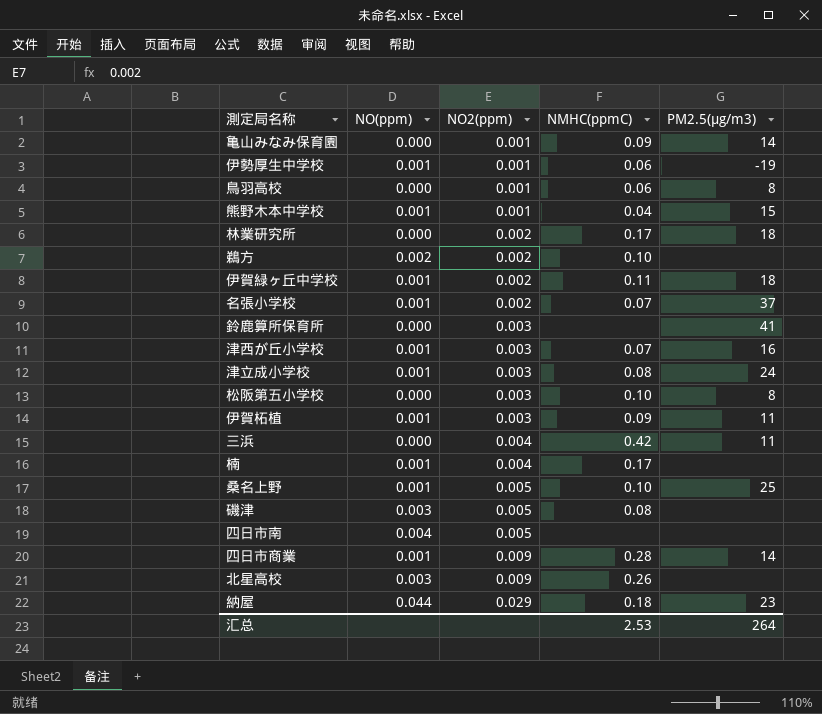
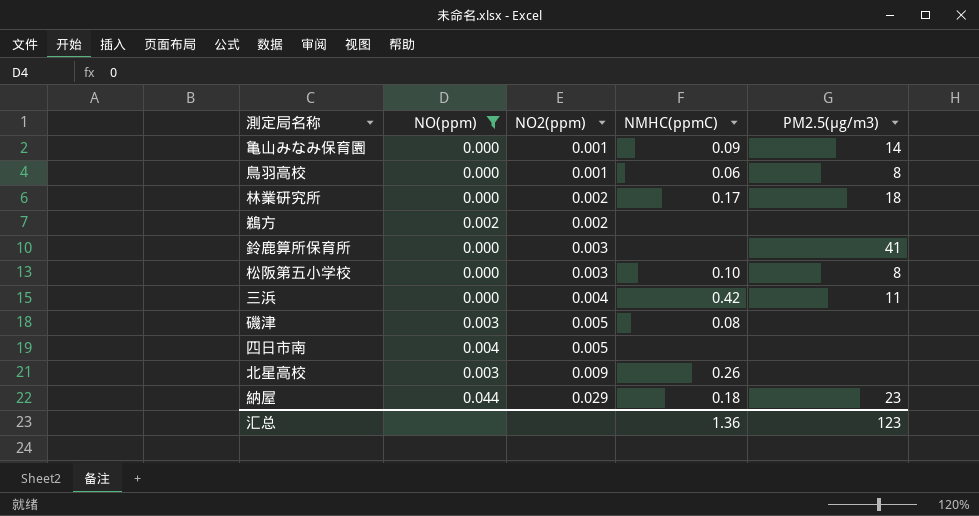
filter: none -> NO(ppm) != 0.001
鵜方 | NMHC(ppmC): 0.10 -> none
汇总 | NMHC(ppmC): 2.53 -> 1.36
汇总 | PM2.5(μg/m3): 264 -> 123

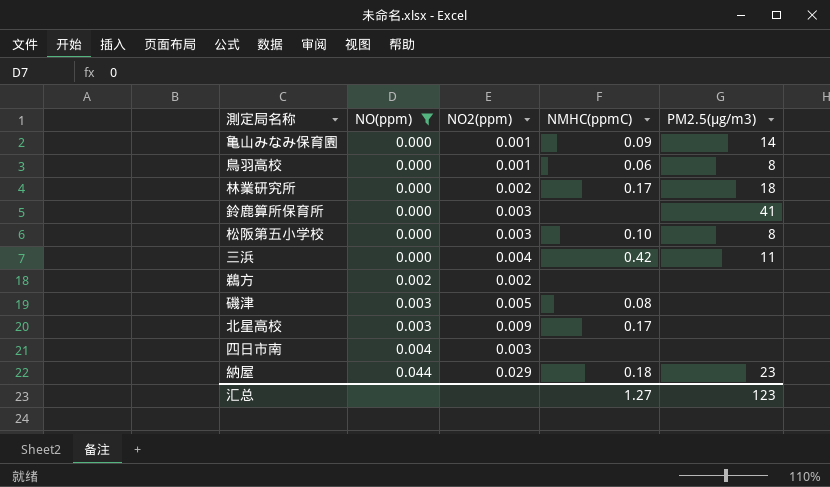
row order: NO2(ppm) ascending -> NO(ppm) ascending
北星高校 | NMHC(ppmC): 0.26 -> 0.17
四日市南 | NO2(ppm): 0.005 -> 0.003
汇总 | NMHC(ppmC): 1.36 -> 1.27

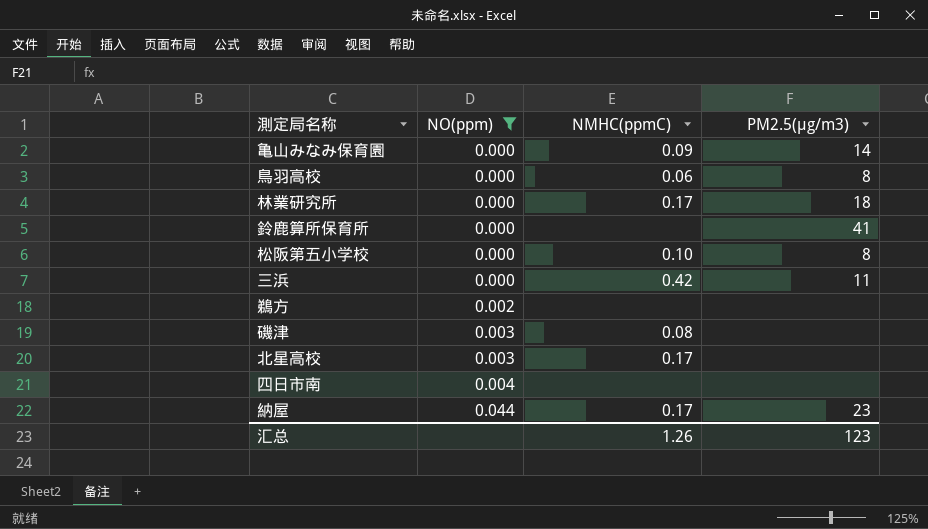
column NO2(ppm) | position: 3 -> none
納屋 | NMHC(ppmC): 0.18 -> 0.17
汇总 | NMHC(ppmC): 1.27 -> 1.26

